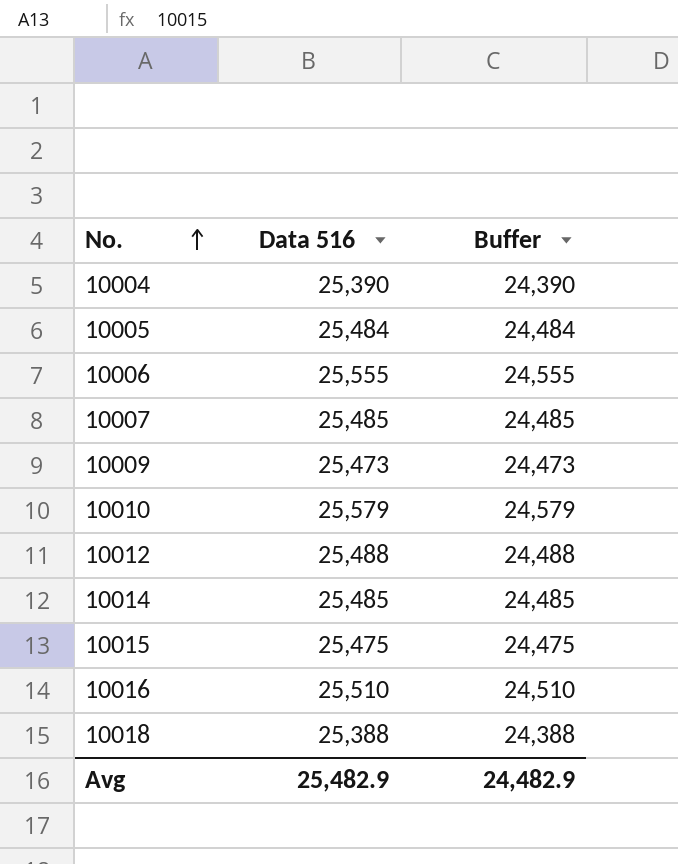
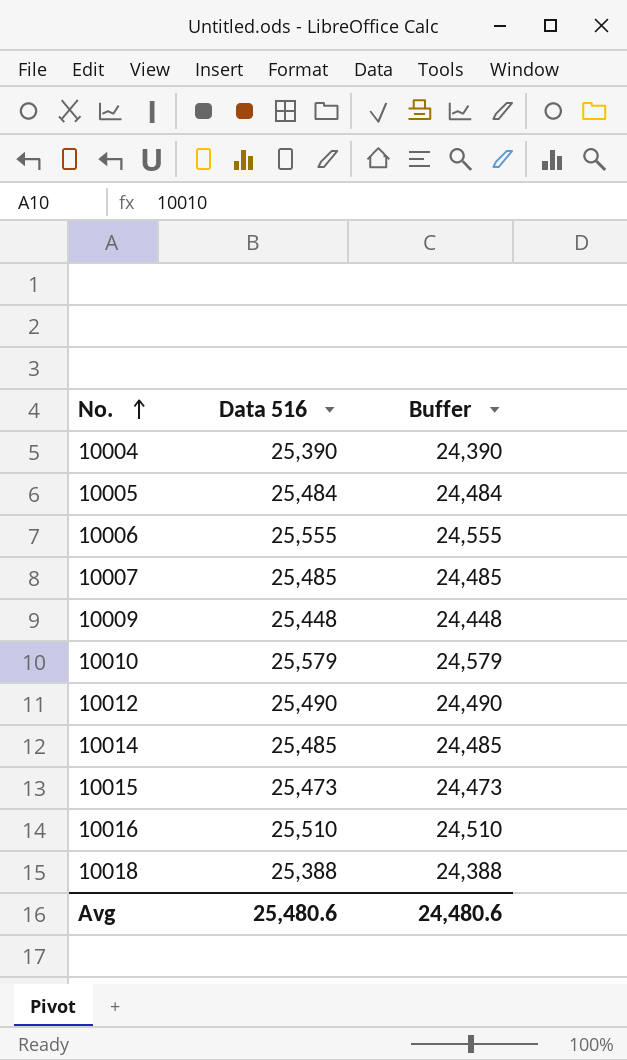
10009 | Data 516: 25,473 -> 25,448
10009 | Buffer: 24,473 -> 24,448
10012 | Data 516: 25,488 -> 25,490
10012 | Buffer: 24,488 -> 24,490
10015 | Data 516: 25,475 -> 25,473
10015 | Buffer: 24,475 -> 24,473
Avg | Data 516: 25,482.9 -> 25,480.6
Avg | Buffer: 24,482.9 -> 24,480.6

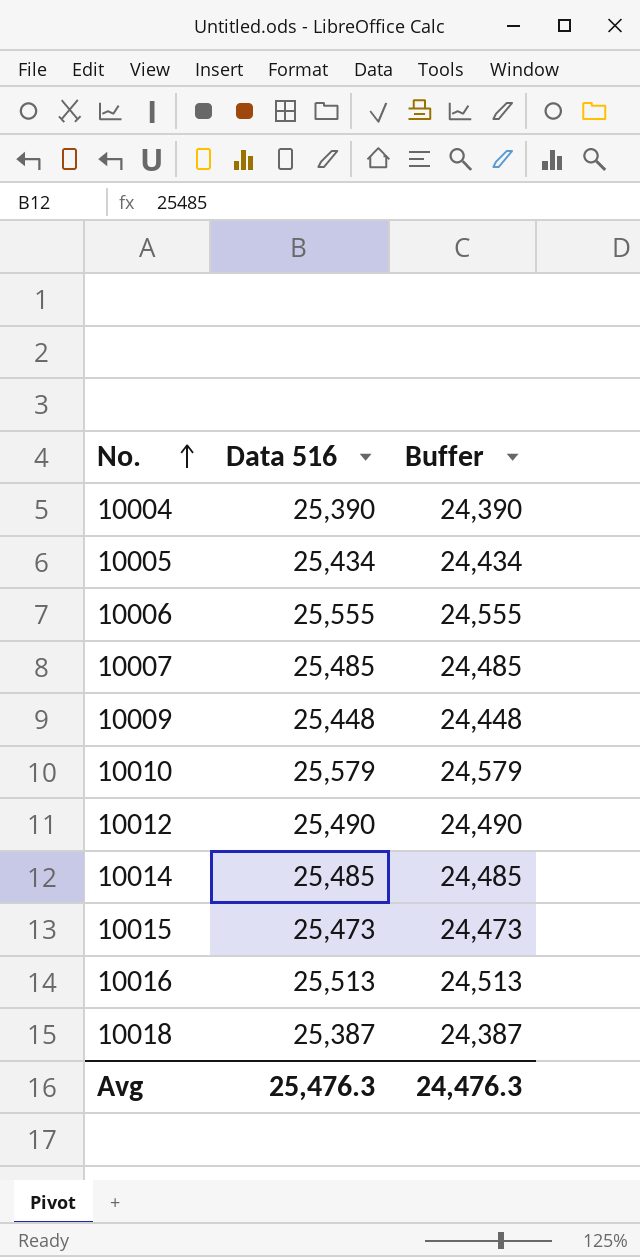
10005 | Data 516: 25,484 -> 25,434
10005 | Buffer: 24,484 -> 24,434
10016 | Data 516: 25,510 -> 25,513
10016 | Buffer: 24,510 -> 24,513
10018 | Data 516: 25,388 -> 25,387
10018 | Buffer: 24,388 -> 24,387
Avg | Data 516: 25,480.6 -> 25,476.3
Avg | Buffer: 24,480.6 -> 24,476.3

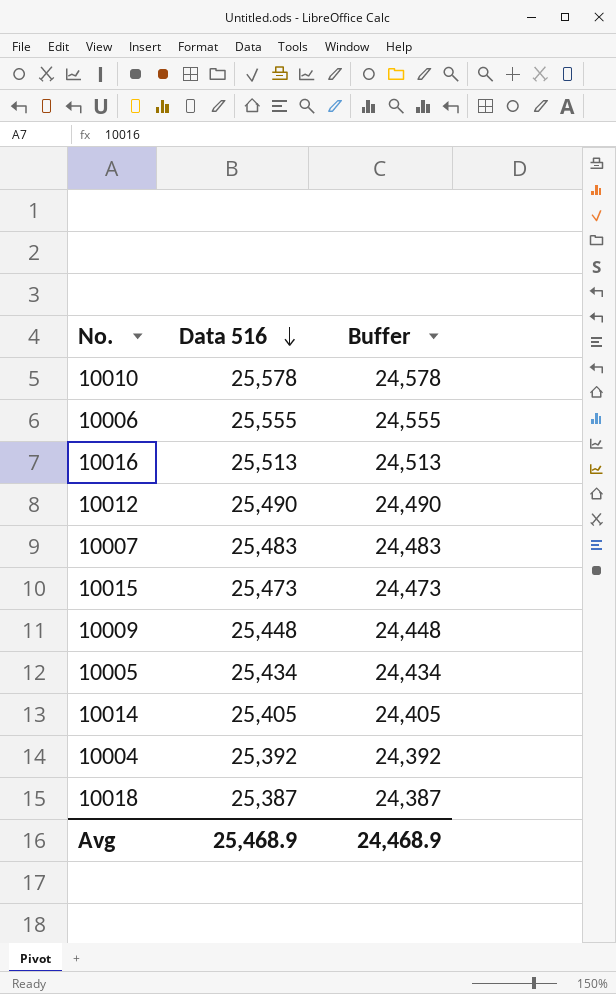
row order: No. ascending -> Data 516 descending
10010 | Data 516: 25,579 -> 25,578
10010 | Buffer: 24,579 -> 24,578
10007 | Data 516: 25,485 -> 25,483
10007 | Buffer: 24,485 -> 24,483
10014 | Data 516: 25,485 -> 25,405
10014 | Buffer: 24,485 -> 24,405
10004 | Data 516: 25,390 -> 25,392
10004 | Buffer: 24,390 -> 24,392
Avg | Data 516: 25,476.3 -> 25,468.9
Avg | Buffer: 24,476.3 -> 24,468.9

